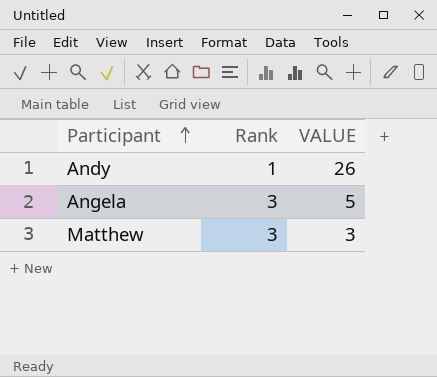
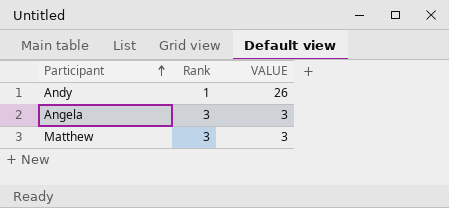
Angela | VALUE: 5 -> 3

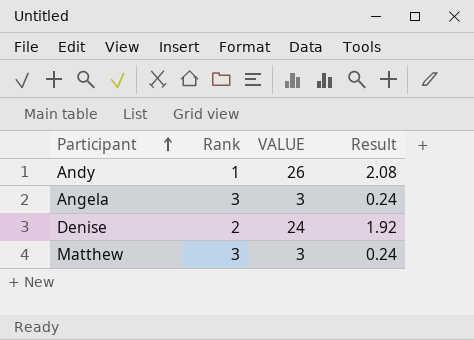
column Result | formula: none -> [VALUE] * 0.08
row Denise: none -> 2 | 24 | 1.92

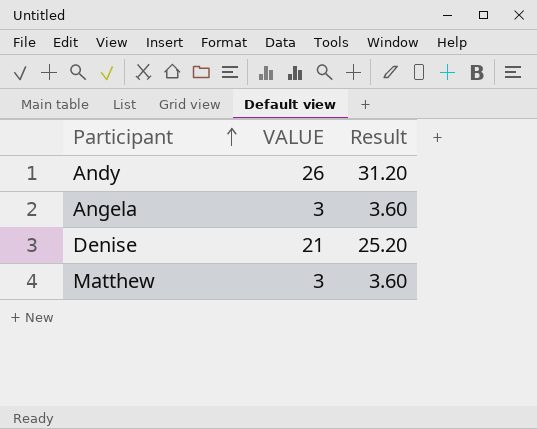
column Rank | position: 2 -> none
column Result | formula: [VALUE] * 0.08 -> [VALUE] * 1.2
Denise | VALUE: 24 -> 21

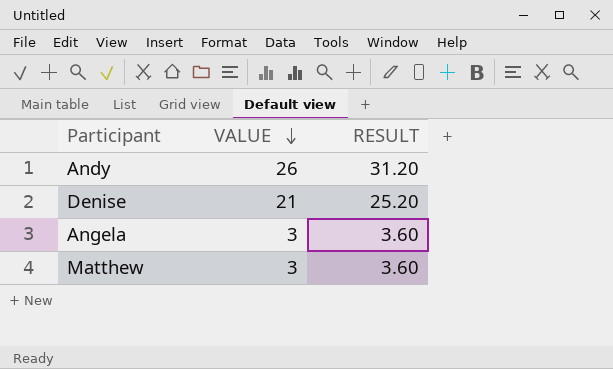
row order: Participant ascending -> VALUE descending
column name: Result -> RESULT

